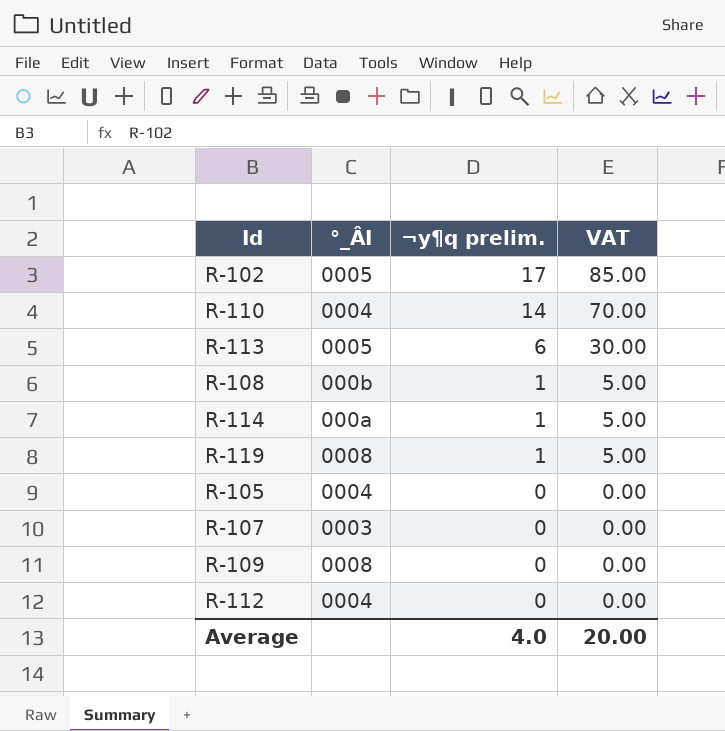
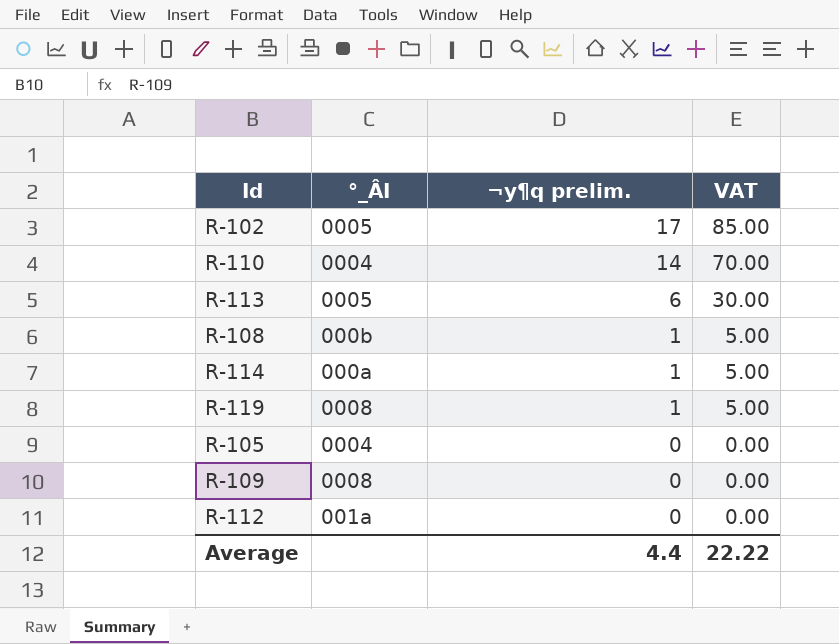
row R-107: 0003 | 0 | 0.00 -> none
R-112 | °_ÂI: 0004 -> 001a
Average | ¬y¶q prelim.: 4.0 -> 4.4
Average | VAT: 20.00 -> 22.22

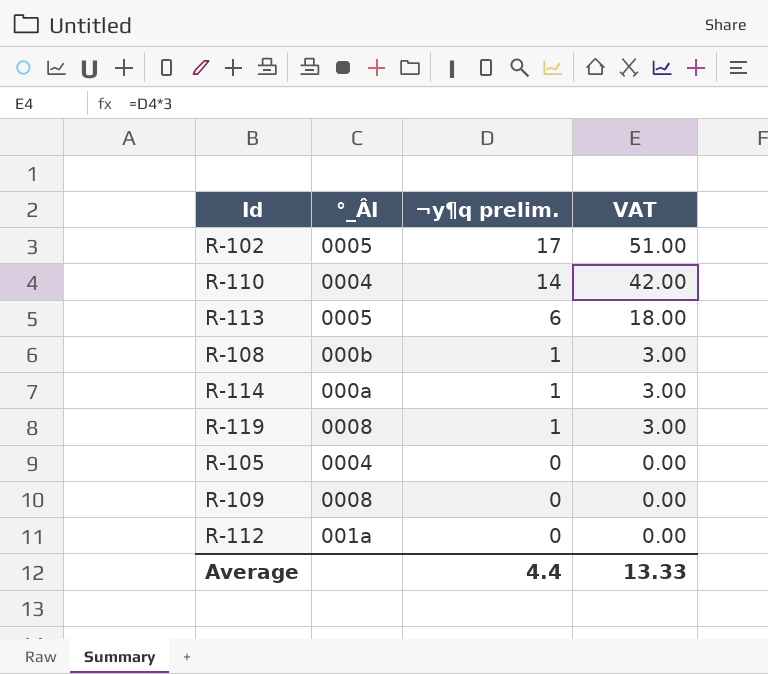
column VAT | formula: [¬y¶q prelim.] * 5 -> [¬y¶q prelim.] * 3
Average | VAT: 22.22 -> 13.33

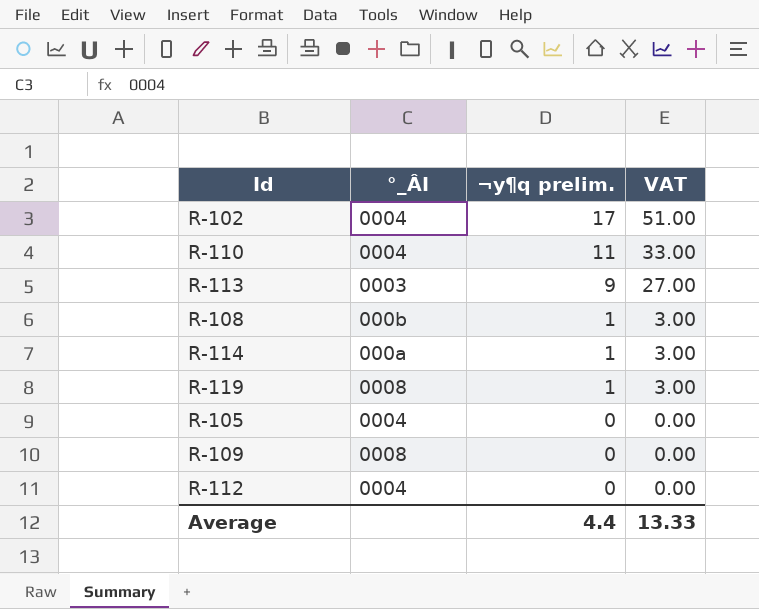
R-102 | °_ÂI: 0005 -> 0004
R-110 | ¬y¶q prelim.: 14 -> 11
R-110 | VAT: 42.00 -> 33.00
R-113 | °_ÂI: 0005 -> 0003
R-113 | ¬y¶q prelim.: 6 -> 9
R-113 | VAT: 18.00 -> 27.00
R-112 | °_ÂI: 001a -> 0004

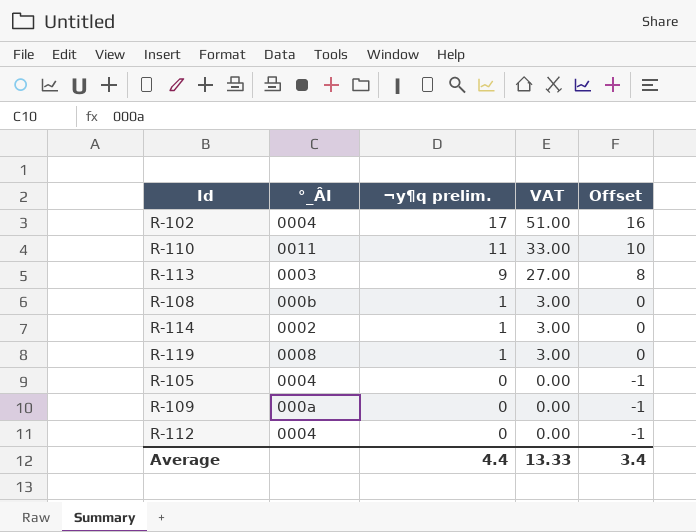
column Offset | formula: none -> [¬y¶q prelim.] - 1
R-110 | °_ÂI: 0004 -> 0011
R-114 | °_ÂI: 000a -> 0002
R-109 | °_ÂI: 0008 -> 000a

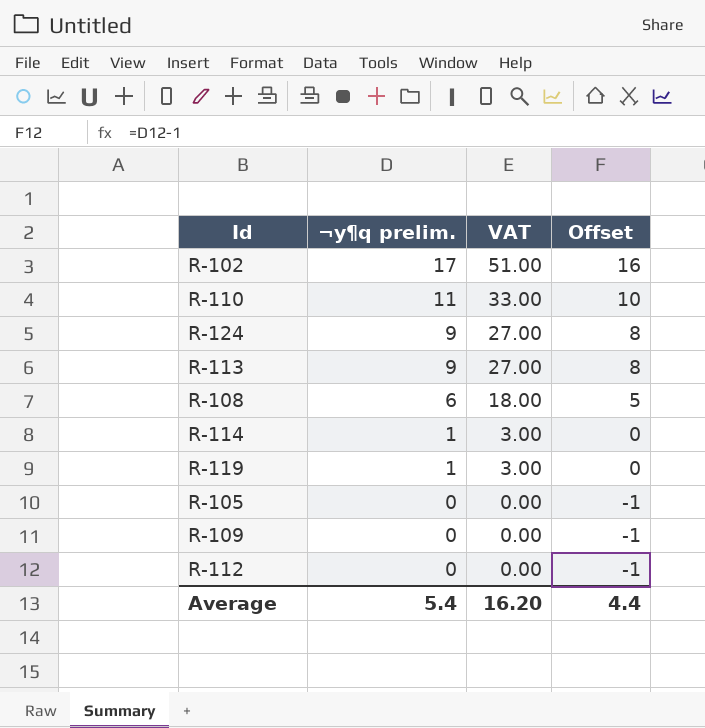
column °_ÂI | position: 2 -> none
row R-124: none -> 9 | 27.00 | 8
R-108 | ¬y¶q prelim.: 1 -> 6
R-108 | VAT: 3.00 -> 18.00
R-108 | Offset: 0 -> 5
Average | ¬y¶q prelim.: 4.4 -> 5.4
Average | VAT: 13.33 -> 16.20
Average | Offset: 3.4 -> 4.4

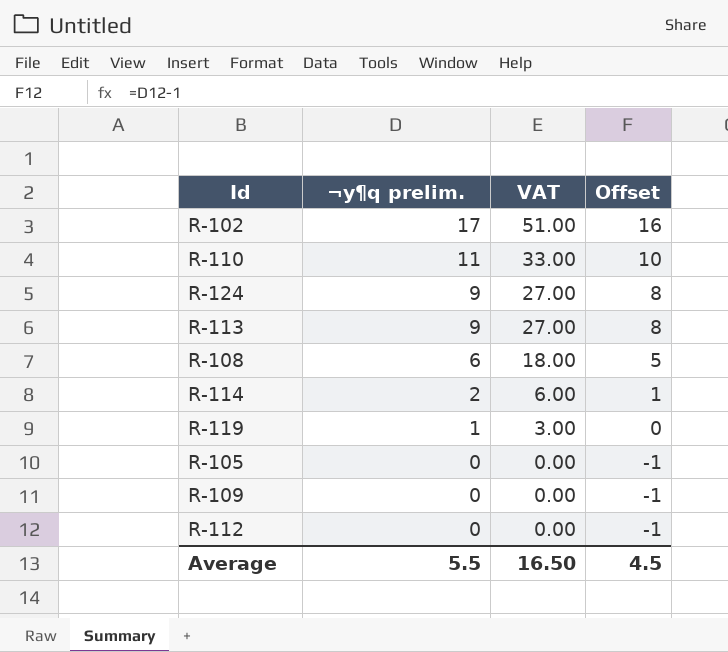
R-114 | ¬y¶q prelim.: 1 -> 2
R-114 | VAT: 3.00 -> 6.00
R-114 | Offset: 0 -> 1
Average | ¬y¶q prelim.: 5.4 -> 5.5
Average | VAT: 16.20 -> 16.50
Average | Offset: 4.4 -> 4.5

